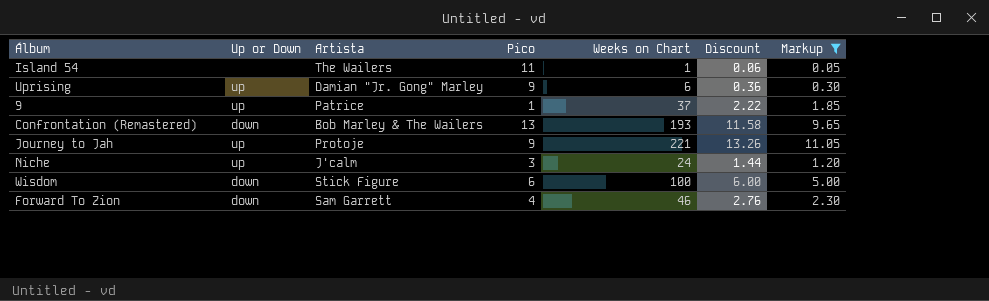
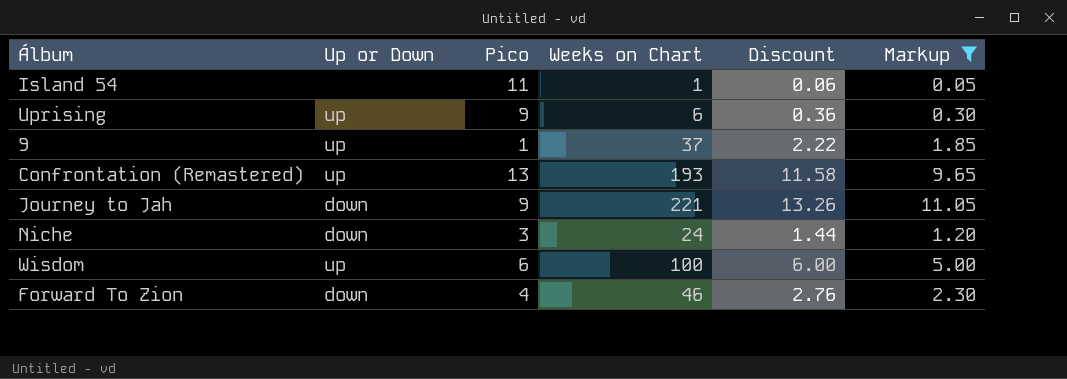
column Artista | position: 3 -> none
Confrontation (Remastered) | Up or Down: down -> up
Journey to Jah | Up or Down: up -> down
Niche | Up or Down: up -> down
Wisdom | Up or Down: down -> up

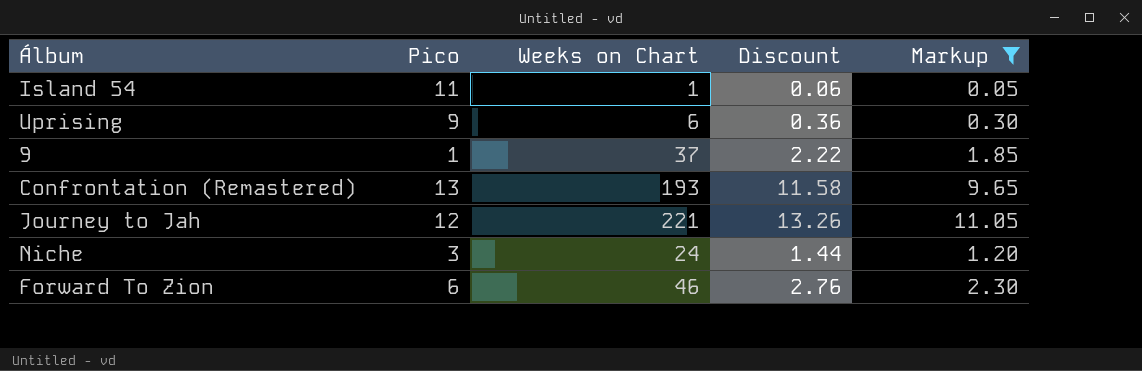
column Up or Down | position: 2 -> none
row Wisdom: up | 6 | 100 | 6.00 | 5.00 -> none
Journey to Jah | Pico: 9 -> 12
Forward To Zion | Pico: 4 -> 6

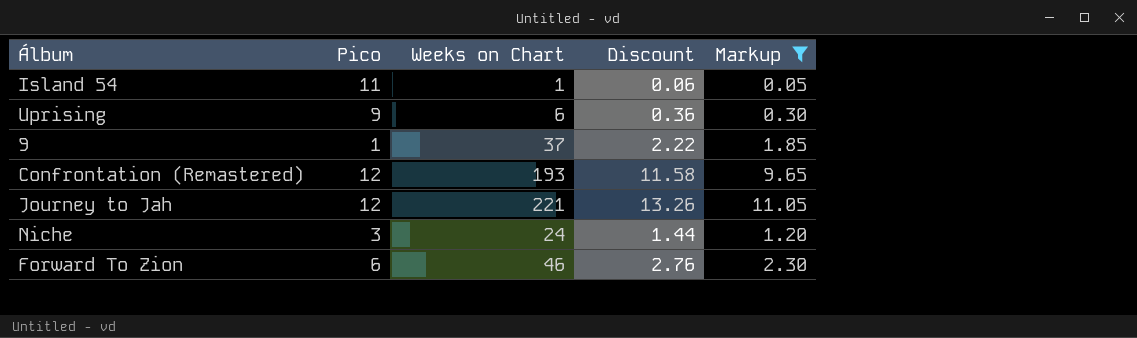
Confrontation (Remastered) | Pico: 13 -> 12

